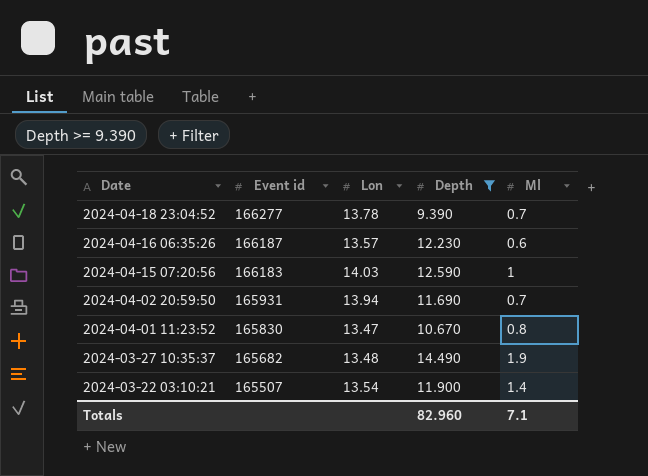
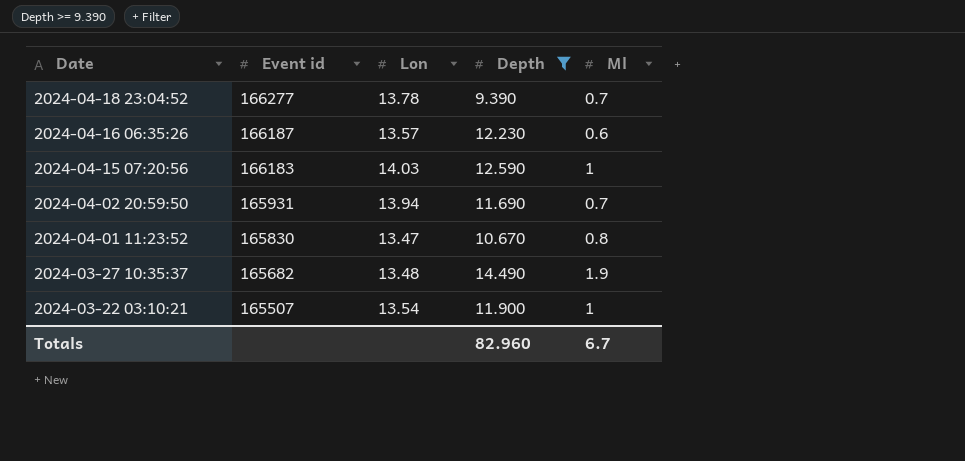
2024-03-22 03:10:21 | Ml: 1.4 -> 1
Totals | Ml: 7.1 -> 6.7

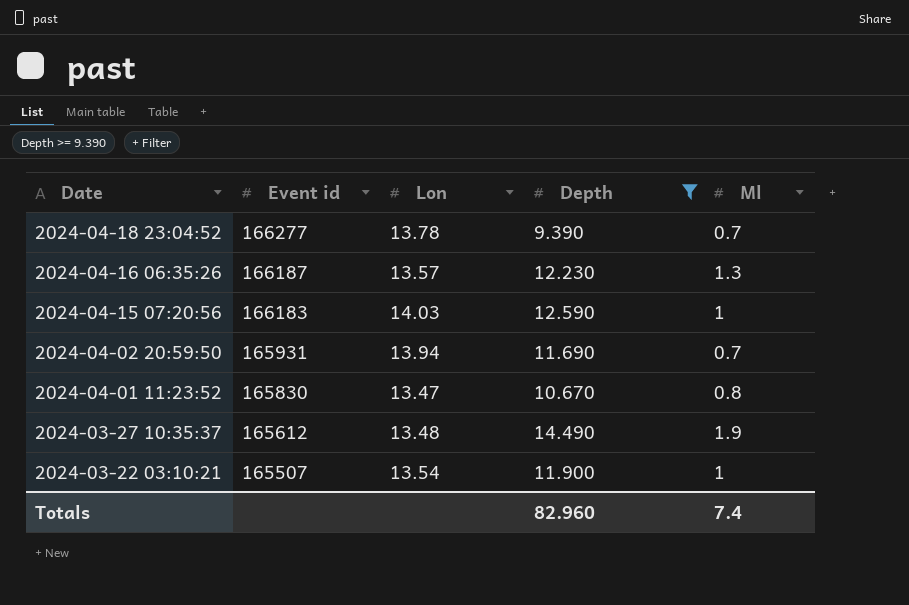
2024-04-16 06:35:26 | Ml: 0.6 -> 1.3
2024-03-27 10:35:37 | Event id: 165682 -> 165612
Totals | Ml: 6.7 -> 7.4

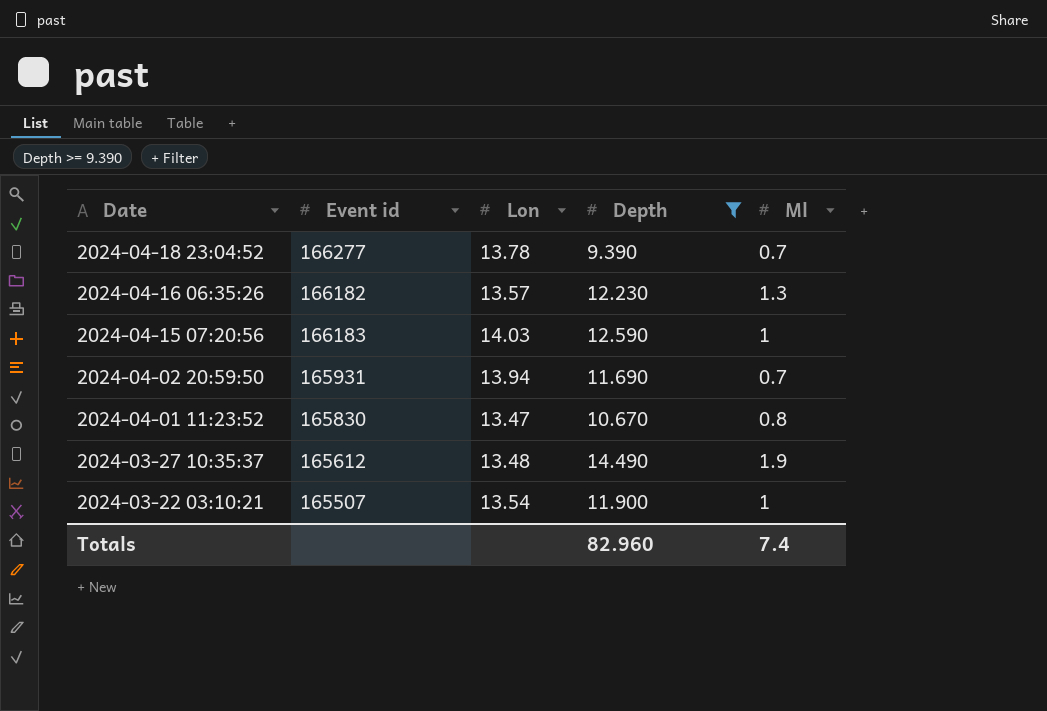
2024-04-16 06:35:26 | Event id: 166187 -> 166182

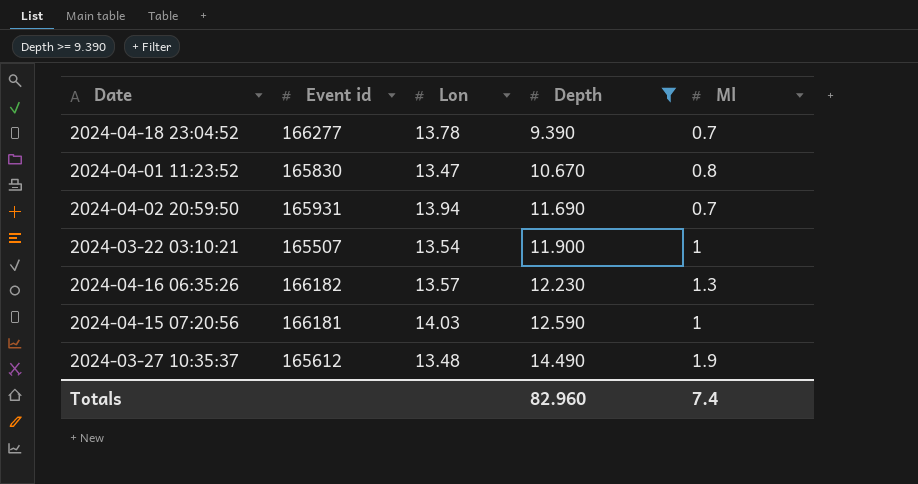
row order: Date descending -> Depth ascending
2024-04-15 07:20:56 | Event id: 166183 -> 166181

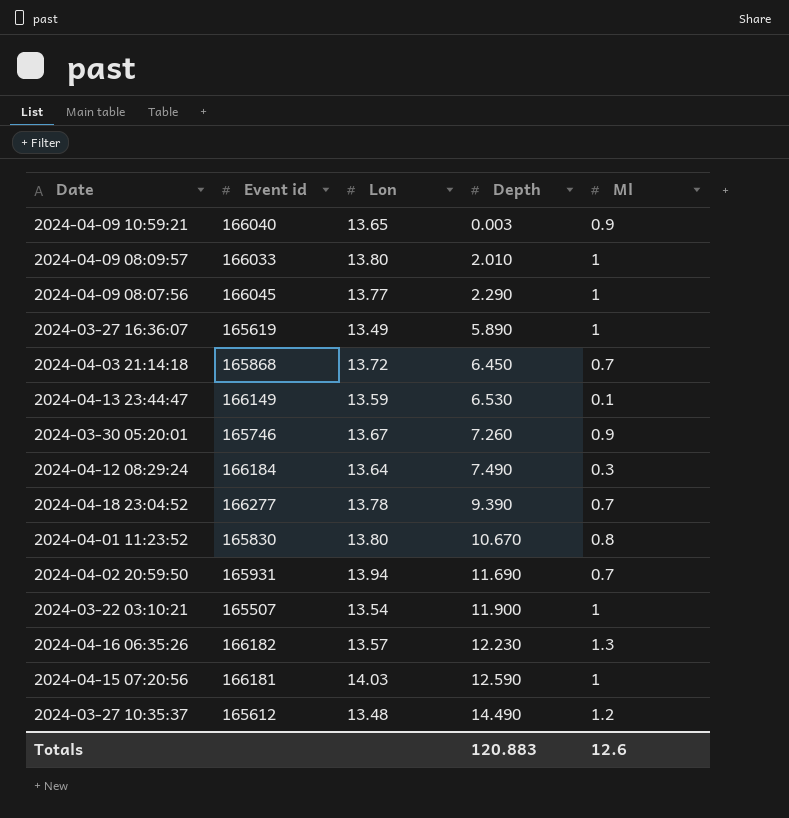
filter: Depth >= 9.390 -> none
2024-04-01 11:23:52 | Lon: 13.47 -> 13.80
2024-03-27 10:35:37 | Ml: 1.9 -> 1.2
Totals | Depth: 82.960 -> 120.883
Totals | Ml: 7.4 -> 12.6

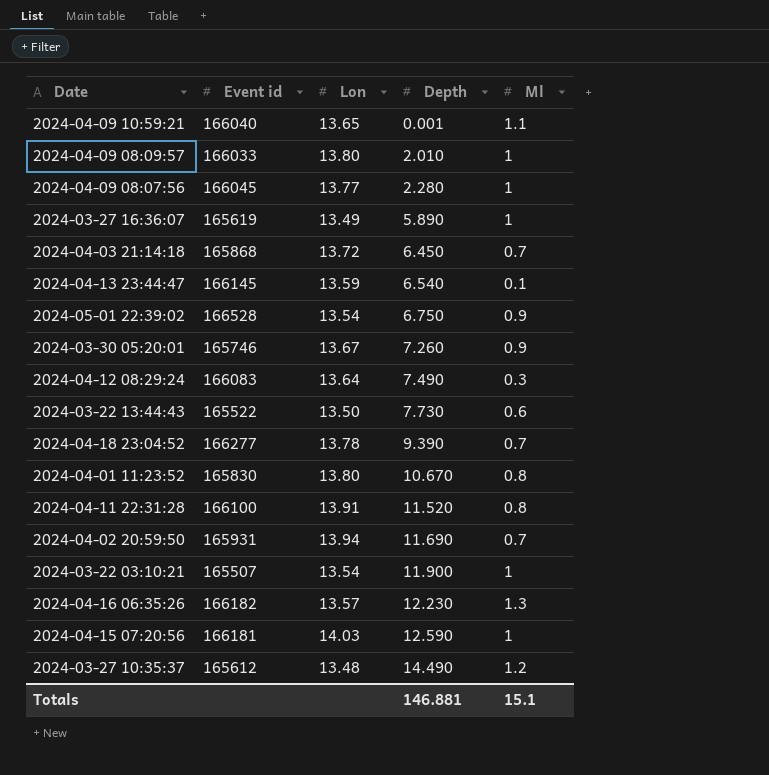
2024-04-09 10:59:21 | Depth: 0.003 -> 0.001
2024-04-09 10:59:21 | Ml: 0.9 -> 1.1
2024-04-09 08:07:56 | Depth: 2.290 -> 2.280
2024-04-13 23:44:47 | Event id: 166149 -> 166145
2024-04-13 23:44:47 | Depth: 6.530 -> 6.540
row 2024-05-01 22:39:02: none -> 166528 | 13.54 | 6.750 | 0.9
2024-04-12 08:29:24 | Event id: 166184 -> 166083
row 2024-03-22 13:44:43: none -> 165522 | 13.50 | 7.730 | 0.6
row 2024-04-11 22:31:28: none -> 166100 | 13.91 | 11.520 | 0.8
Totals | Depth: 120.883 -> 146.881
Totals | Ml: 12.6 -> 15.1

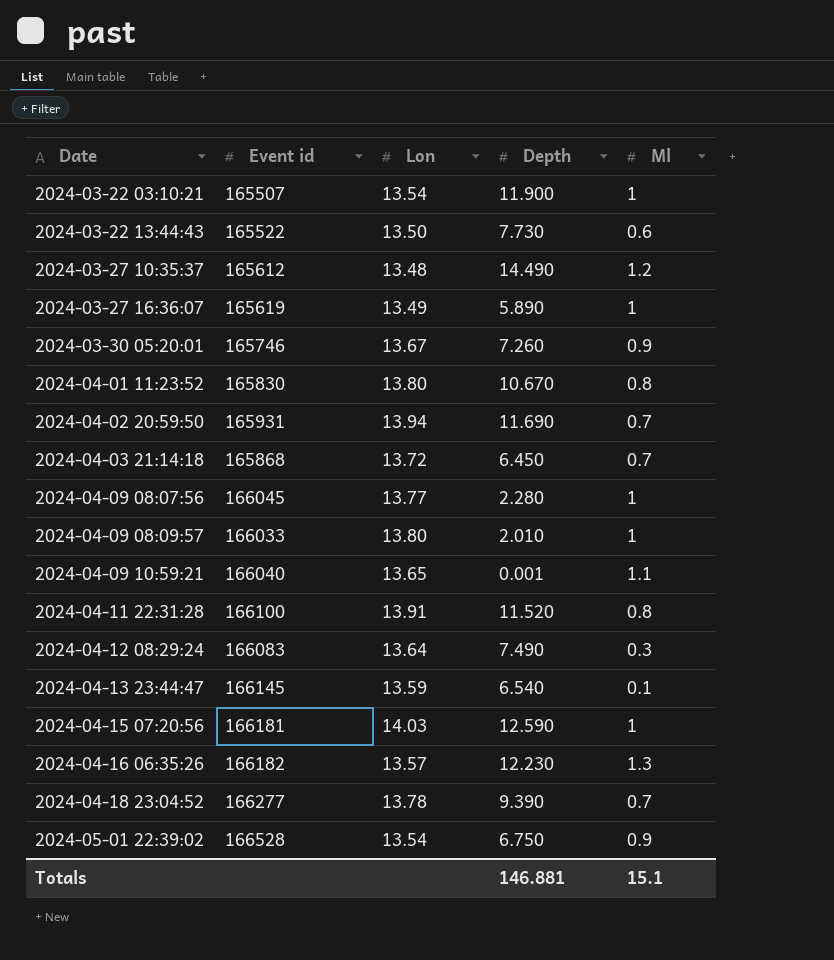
row order: Depth ascending -> Date ascending

